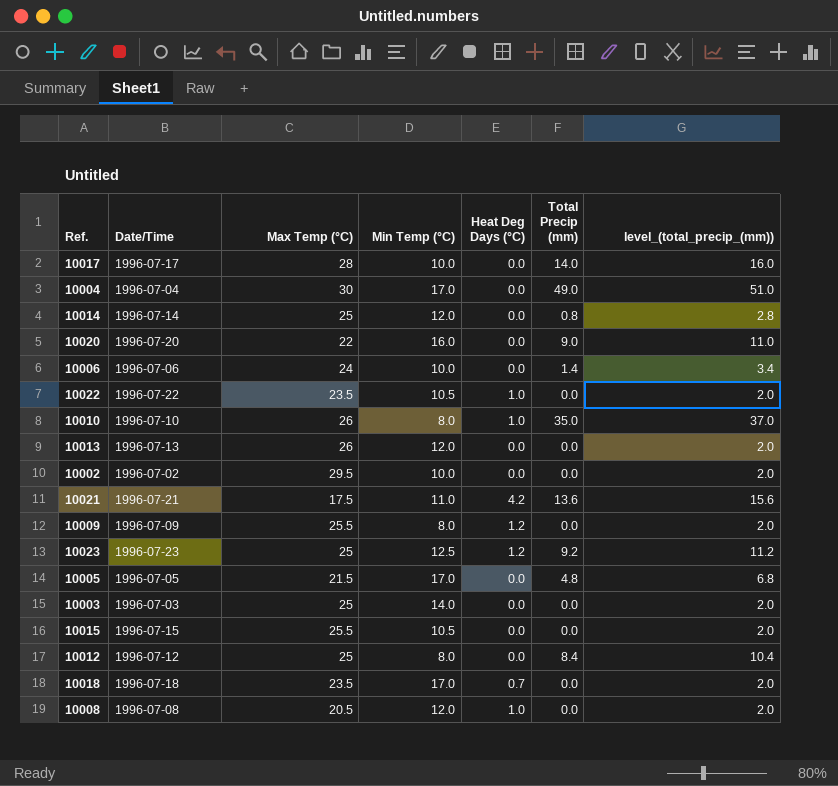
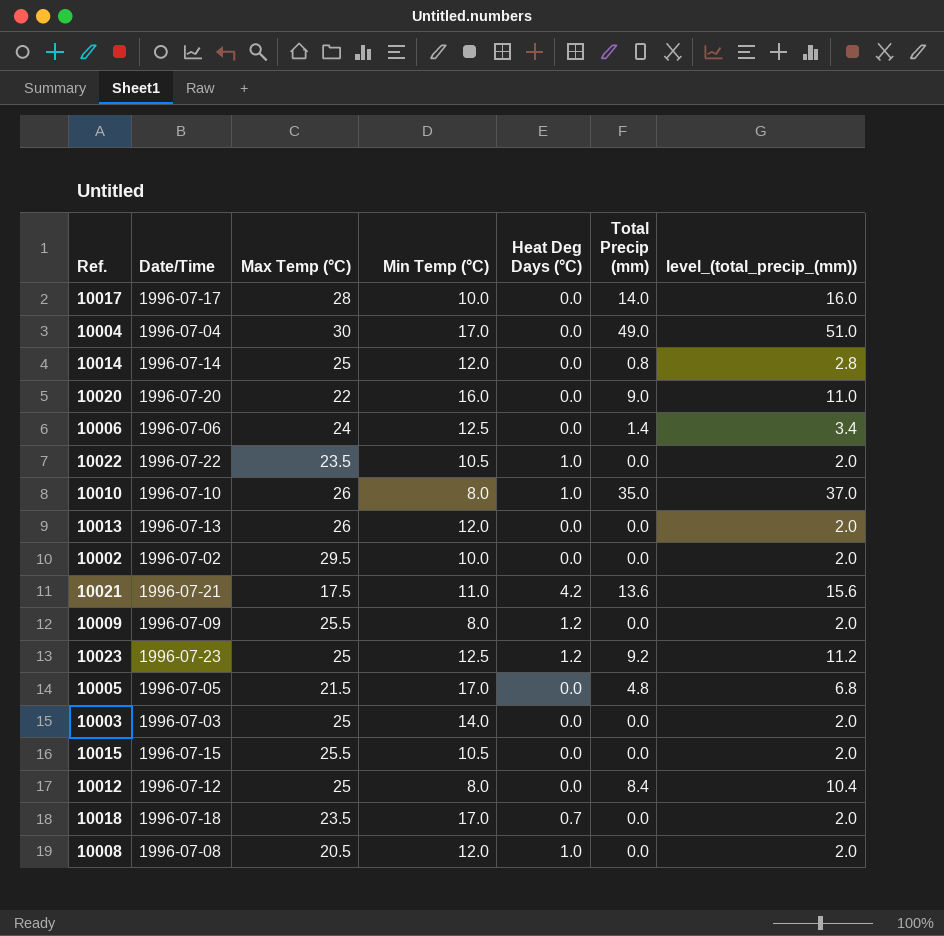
10006 | Min Temp (°C): 10.0 -> 12.5

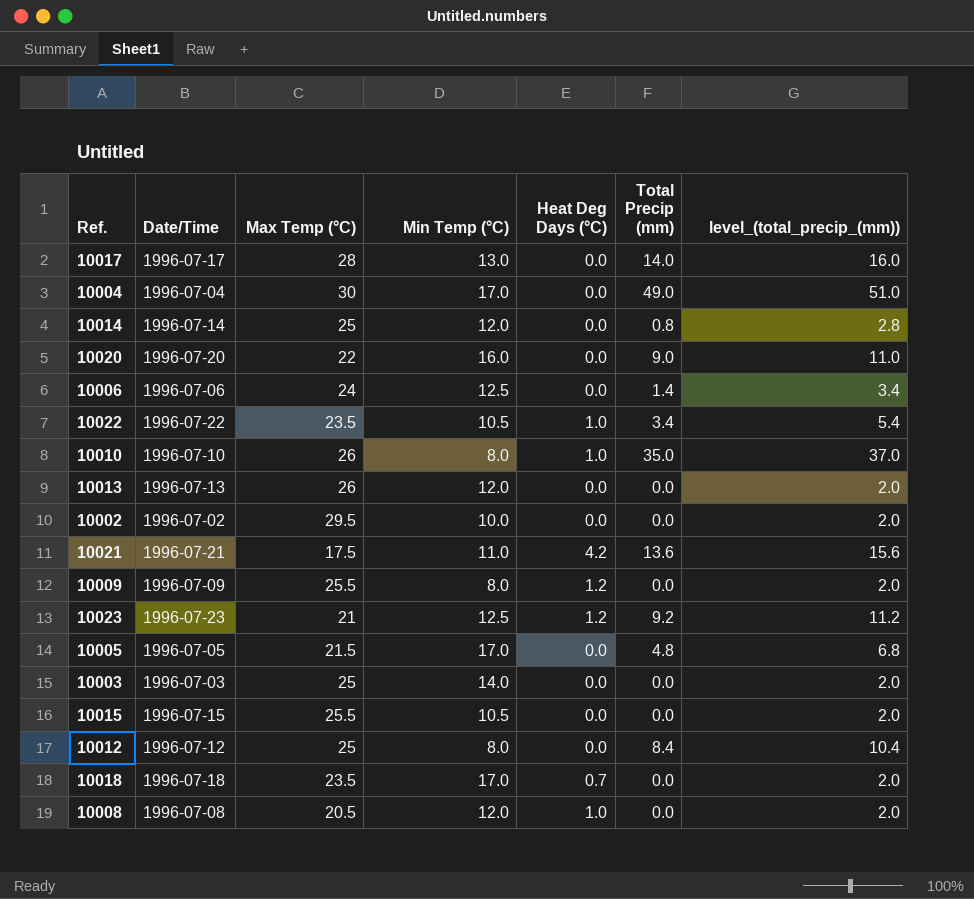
10017 | Min Temp (°C): 10.0 -> 13.0
10022 | Total Precip (mm): 0.0 -> 3.4
10022 | level_(total_precip_(mm)): 2.0 -> 5.4
10023 | Max Temp (°C): 25 -> 21

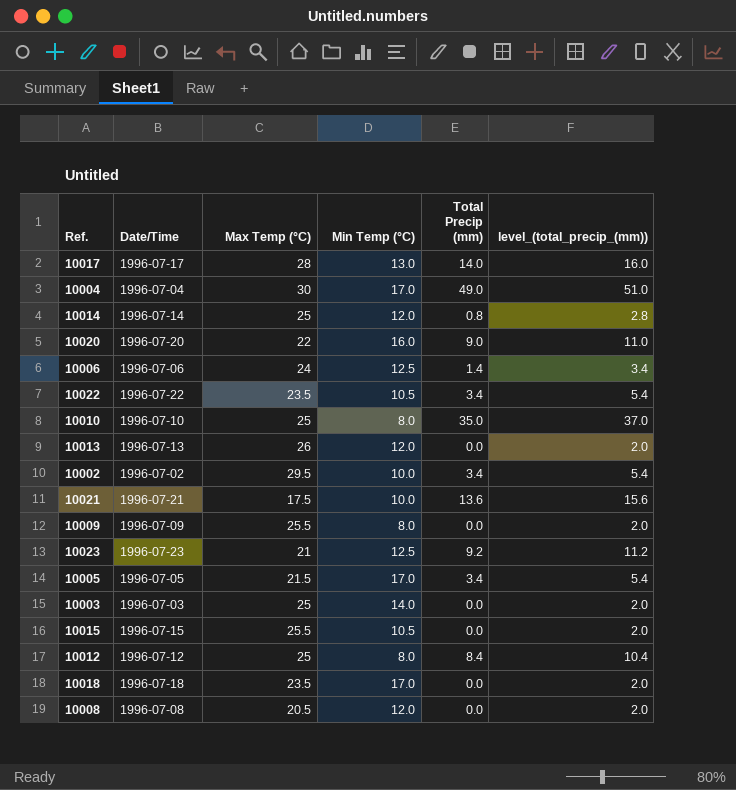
column Heat Deg Days (°C) | position: 5 -> none
10010 | Max Temp (°C): 26 -> 25
10002 | Total Precip (mm): 0.0 -> 3.4
10002 | level_(total_precip_(mm)): 2.0 -> 5.4
10021 | Min Temp (°C): 11.0 -> 10.0
10005 | Total Precip (mm): 4.8 -> 3.4
10005 | level_(total_precip_(mm)): 6.8 -> 5.4

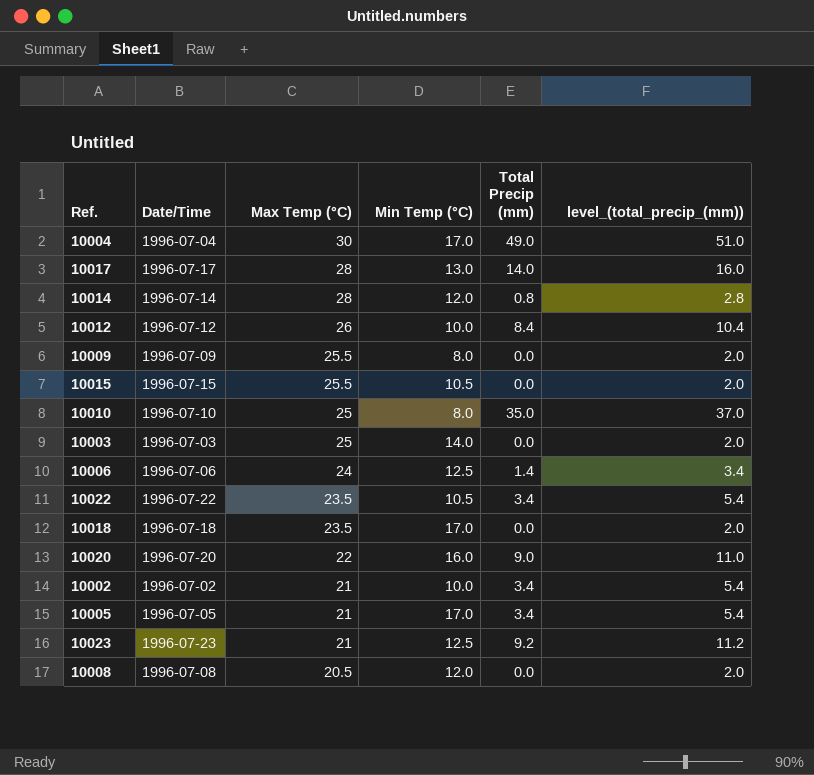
row order: none -> Max Temp (°C) descending
row 10013: 1996-07-13 | 26 | 12.0 | 0.0 | 2.0 -> none
row 10021: 1996-07-21 | 17.5 | 10.0 | 13.6 | 15.6 -> none
10014 | Max Temp (°C): 25 -> 28
10012 | Max Temp (°C): 25 -> 26
10012 | Min Temp (°C): 8.0 -> 10.0
10002 | Max Temp (°C): 29.5 -> 21
10005 | Max Temp (°C): 21.5 -> 21

